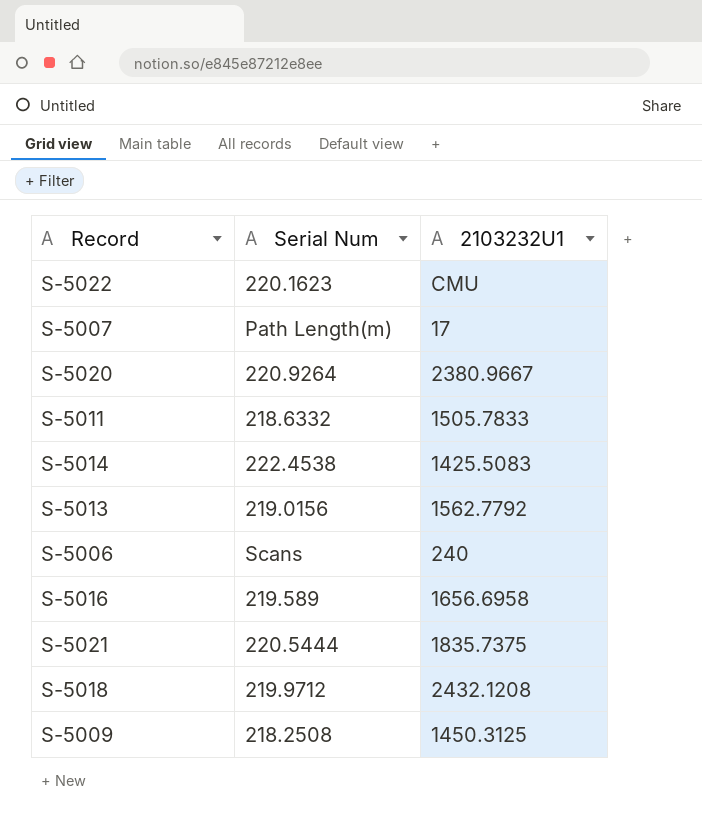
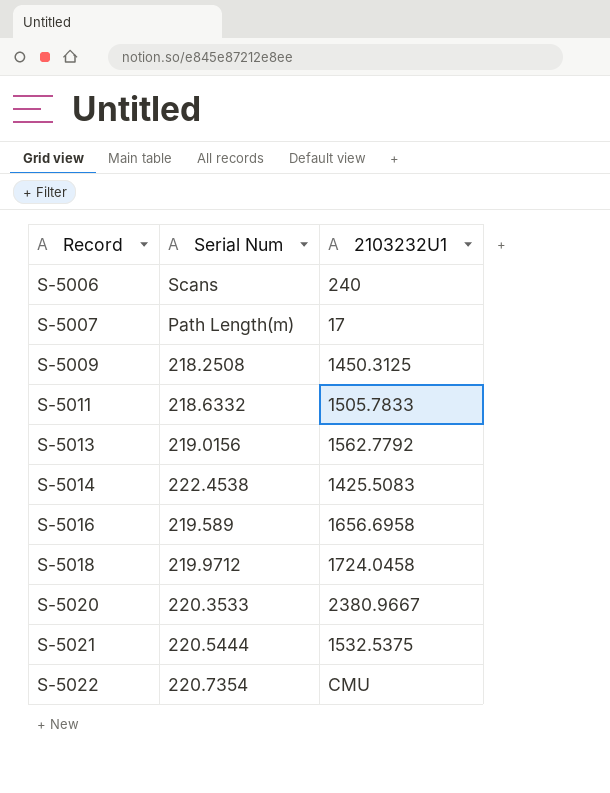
row order: none -> Record ascending
S-5018 | 2103232U1: 2432.1208 -> 1724.0458
S-5020 | Serial Num: 220.9264 -> 220.3533
S-5021 | 2103232U1: 1835.7375 -> 1532.5375
S-5022 | Serial Num: 220.1623 -> 220.7354

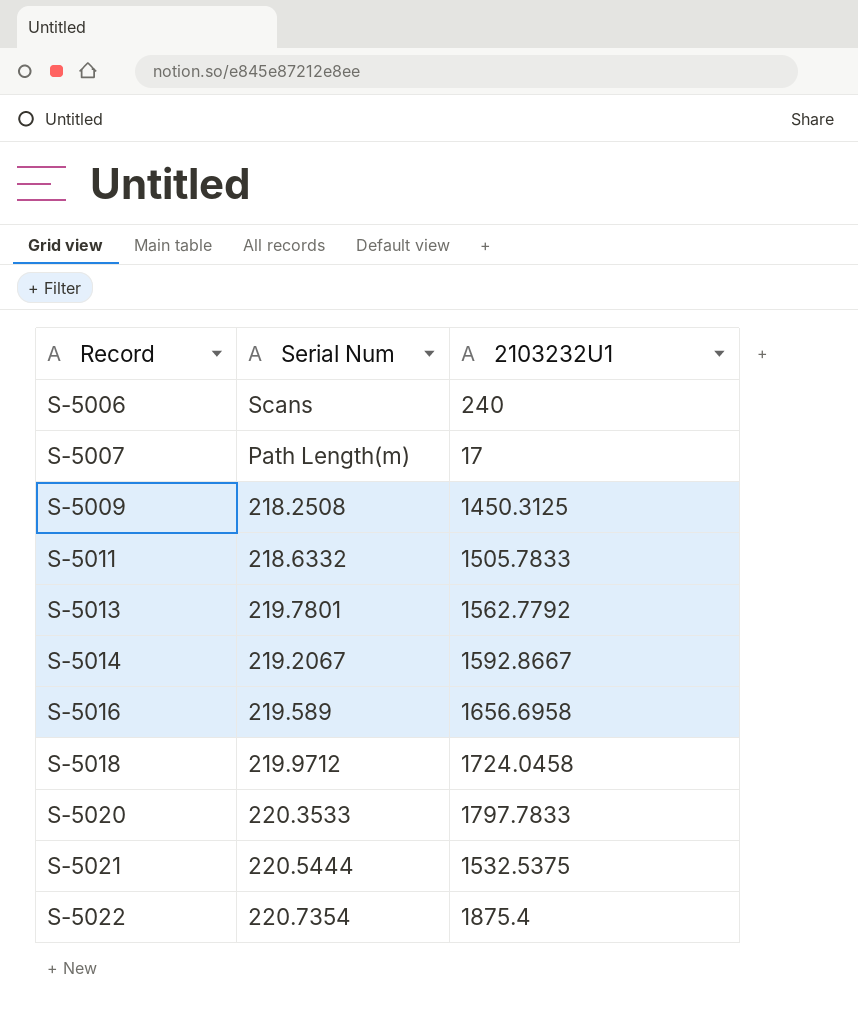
S-5013 | Serial Num: 219.0156 -> 219.7801
S-5014 | Serial Num: 222.4538 -> 219.2067
S-5014 | 2103232U1: 1425.5083 -> 1592.8667
S-5020 | 2103232U1: 2380.9667 -> 1797.7833
S-5022 | 2103232U1: CMU -> 1875.4

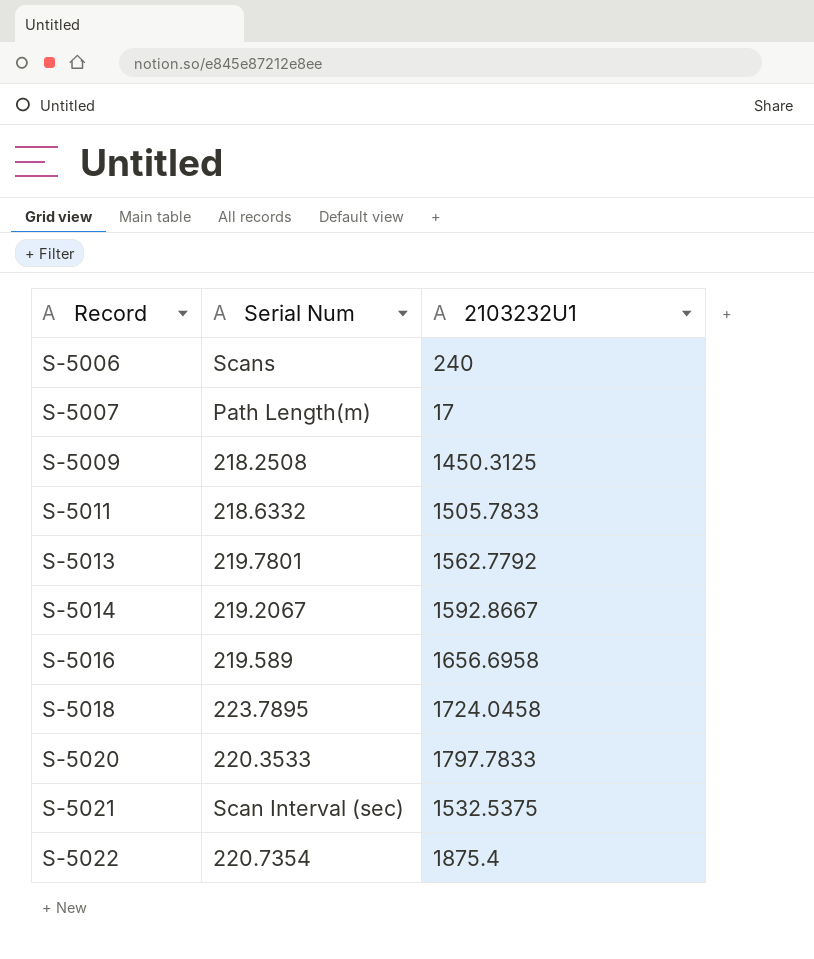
S-5018 | Serial Num: 219.9712 -> 223.7895
S-5021 | Serial Num: 220.5444 -> Scan Interval (sec)

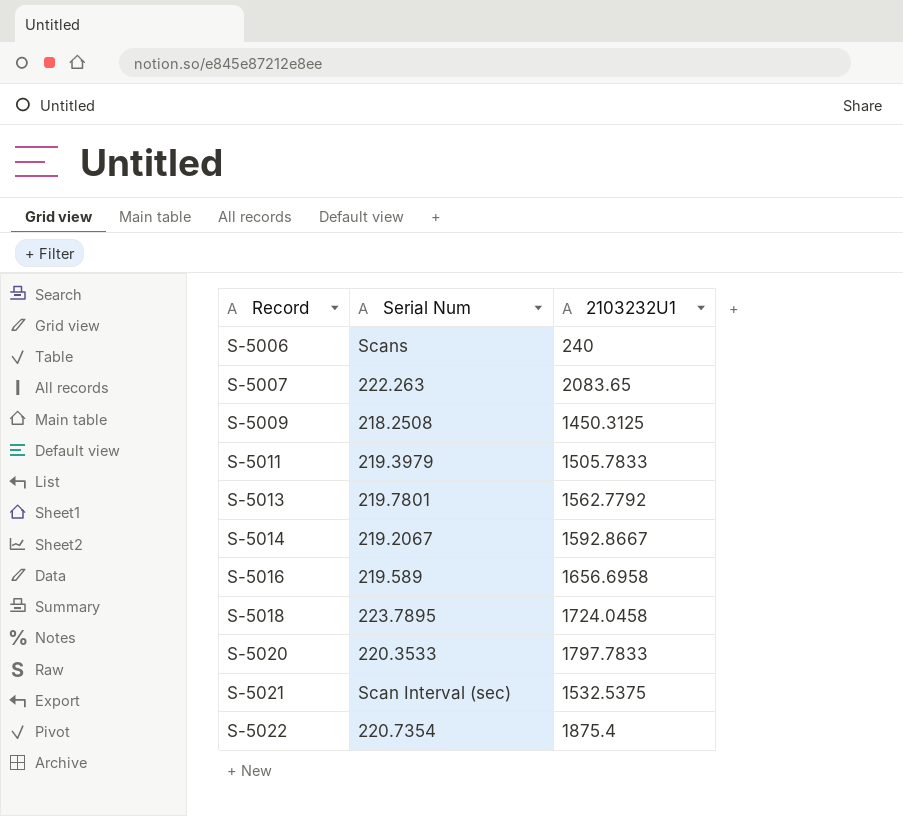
S-5007 | Serial Num: Path Length(m) -> 222.263
S-5007 | 2103232U1: 17 -> 2083.65
S-5011 | Serial Num: 218.6332 -> 219.3979

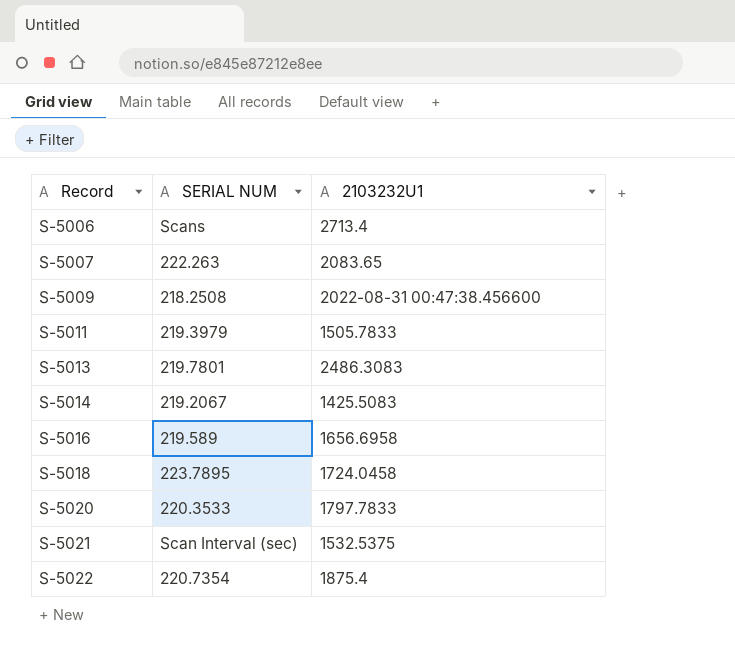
column name: Serial Num -> SERIAL NUM
S-5006 | 2103232U1: 240 -> 2713.4
S-5009 | 2103232U1: 1450.3125 -> 2022-08-31 00:47:38.456600
S-5013 | 2103232U1: 1562.7792 -> 2486.3083
S-5014 | 2103232U1: 1592.8667 -> 1425.5083

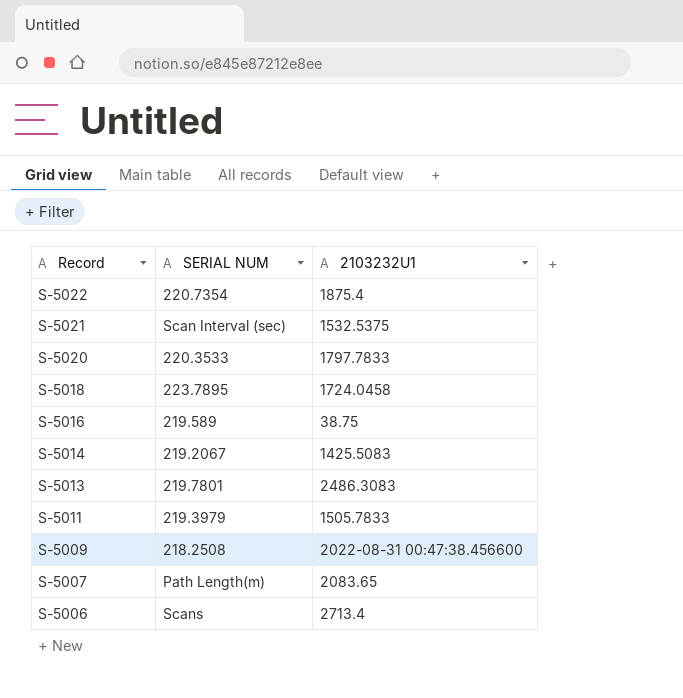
row order: Record ascending -> Record descending
S-5016 | 2103232U1: 1656.6958 -> 38.75
S-5007 | SERIAL NUM: 222.263 -> Path Length(m)

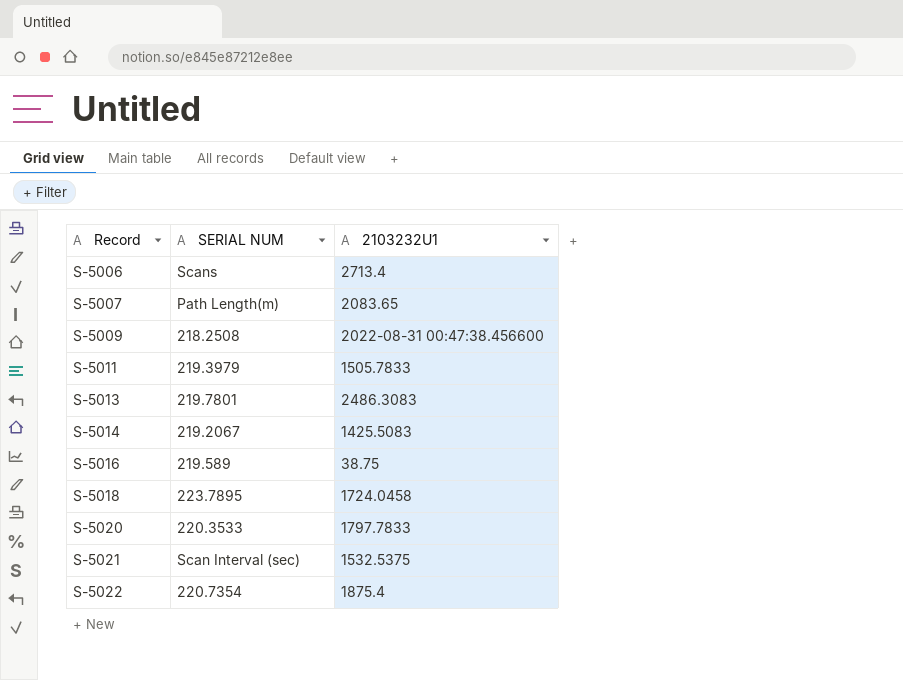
row order: Record descending -> Record ascending

